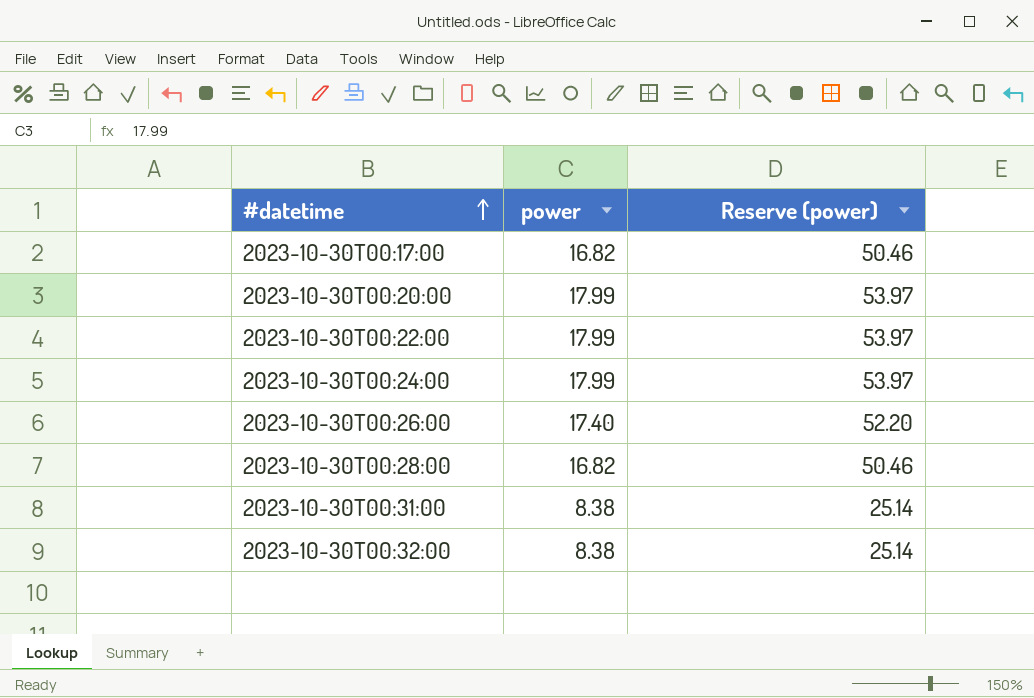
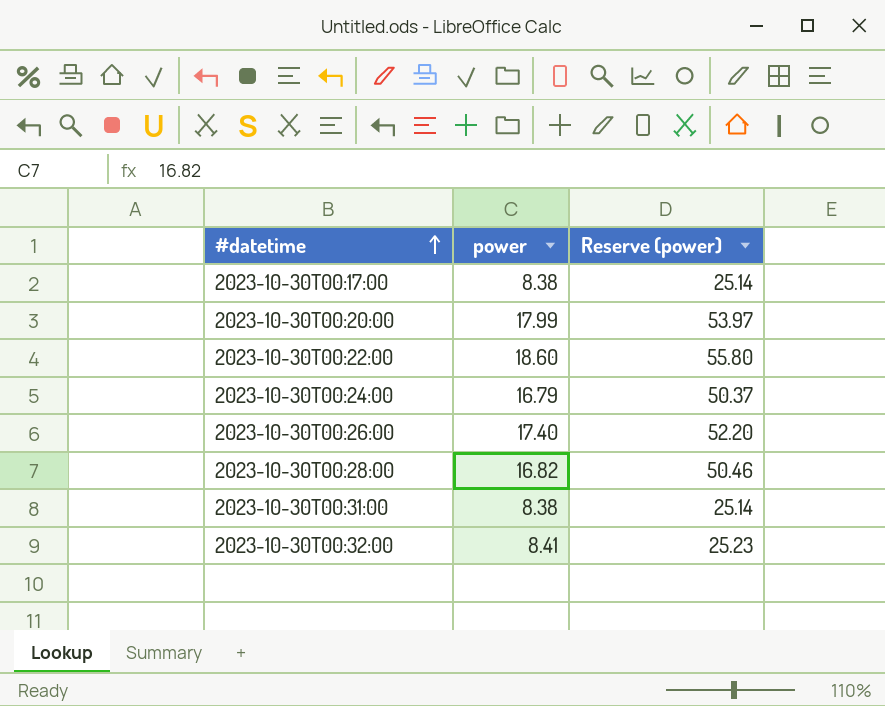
2023-10-30T00:17:00 | power: 16.82 -> 8.38
2023-10-30T00:17:00 | Reserve (power): 50.46 -> 25.14
2023-10-30T00:22:00 | power: 17.99 -> 18.60
2023-10-30T00:22:00 | Reserve (power): 53.97 -> 55.80
2023-10-30T00:24:00 | power: 17.99 -> 16.79
2023-10-30T00:24:00 | Reserve (power): 53.97 -> 50.37
2023-10-30T00:32:00 | power: 8.38 -> 8.41
2023-10-30T00:32:00 | Reserve (power): 25.14 -> 25.23

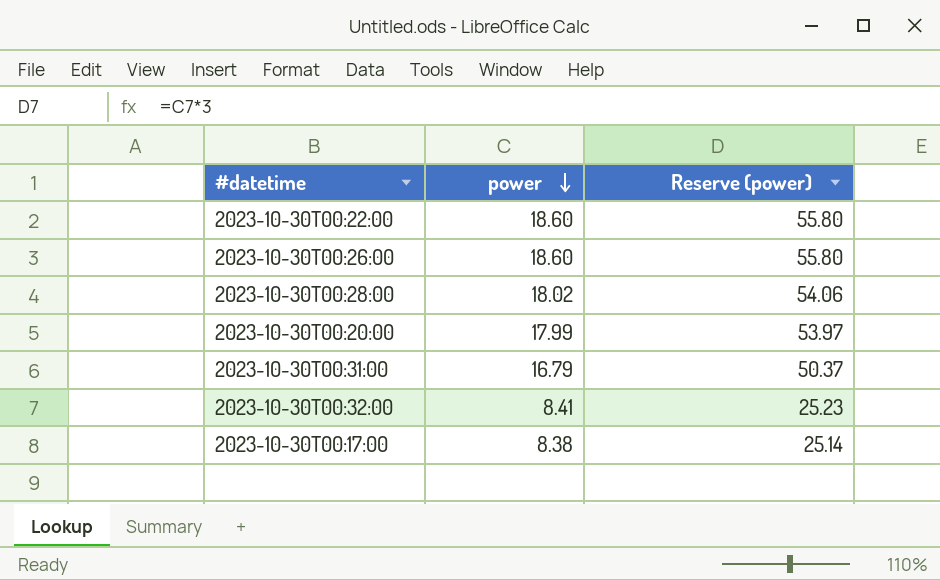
row order: #datetime ascending -> power descending
row 2023-10-30T00:24:00: 16.79 | 50.37 -> none
2023-10-30T00:26:00 | power: 17.40 -> 18.60
2023-10-30T00:26:00 | Reserve (power): 52.20 -> 55.80
2023-10-30T00:28:00 | power: 16.82 -> 18.02
2023-10-30T00:28:00 | Reserve (power): 50.46 -> 54.06
2023-10-30T00:31:00 | power: 8.38 -> 16.79
2023-10-30T00:31:00 | Reserve (power): 25.14 -> 50.37

